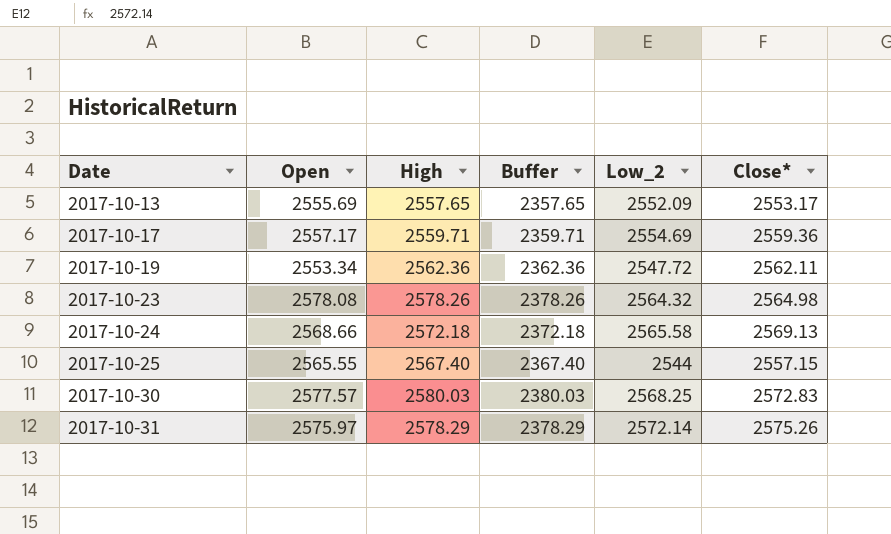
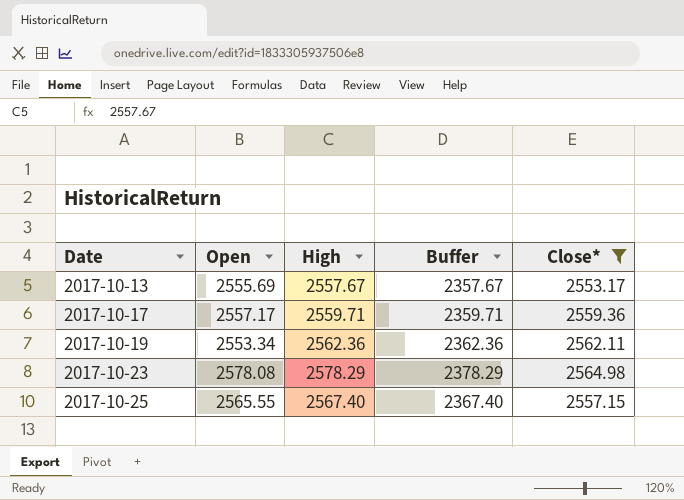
filter: none -> Close* <= 2564.98
column Low_2 | position: 5 -> none
2017-10-13 | High: 2557.65 -> 2557.67
2017-10-13 | Buffer: 2357.65 -> 2357.67
2017-10-23 | High: 2578.26 -> 2578.29
2017-10-23 | Buffer: 2378.26 -> 2378.29

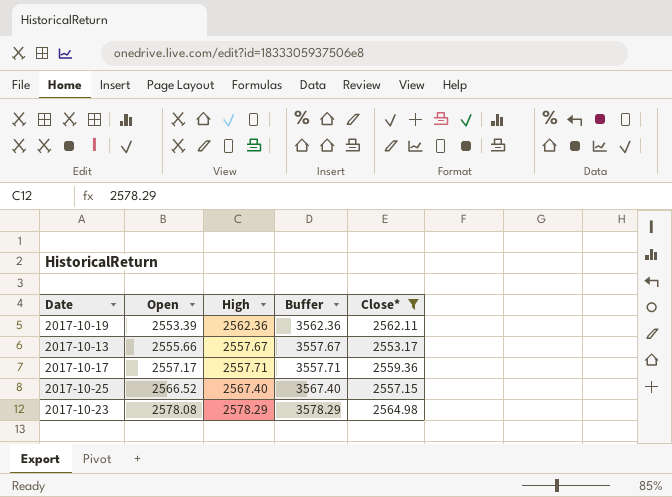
row order: Date ascending -> Open ascending
column Buffer | formula: [High] - 200 -> [High] + 1000
2017-10-19 | Open: 2553.34 -> 2553.39
2017-10-13 | Open: 2555.69 -> 2555.66
2017-10-17 | High: 2559.71 -> 2557.71
2017-10-25 | Open: 2565.55 -> 2566.52

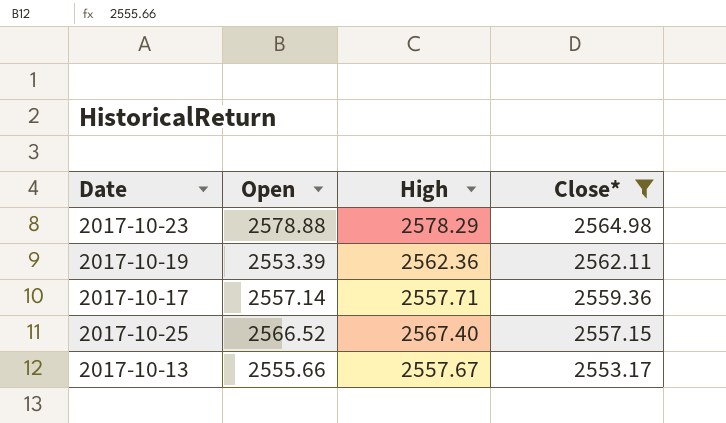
row order: Open ascending -> Close* descending
column Buffer | formula: [High] + 1000 -> none
2017-10-23 | Open: 2578.08 -> 2578.88
2017-10-17 | Open: 2557.17 -> 2557.14

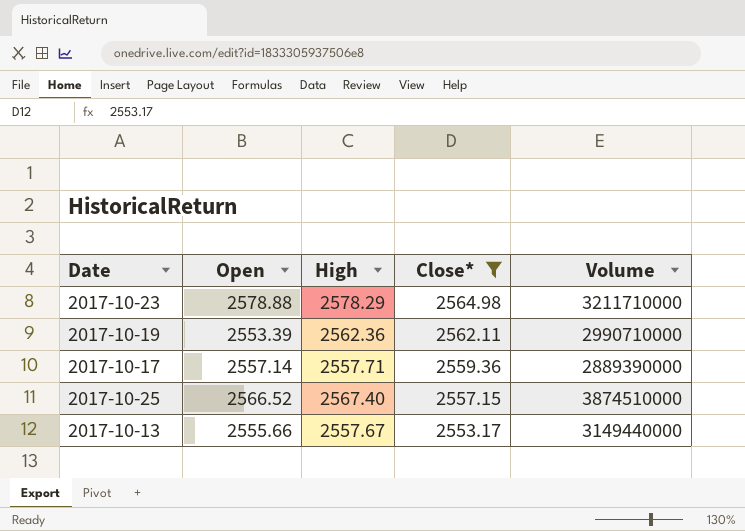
column Volume | position: none -> 5

